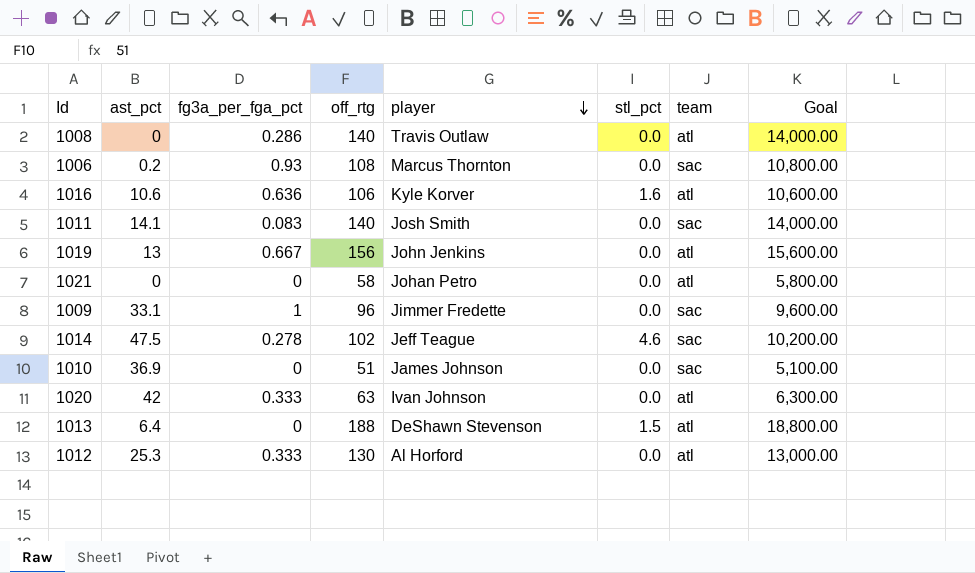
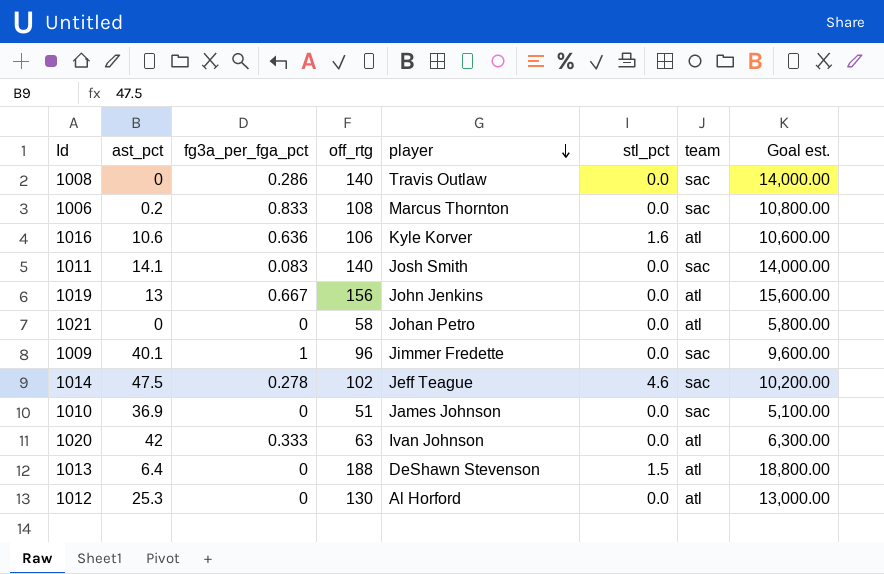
column name: Goal -> Goal est.
1008 | team: atl -> sac
1006 | fg3a_per_fga_pct: 0.93 -> 0.833
1009 | ast_pct: 33.1 -> 40.1
1012 | fg3a_per_fga_pct: 0.333 -> 0

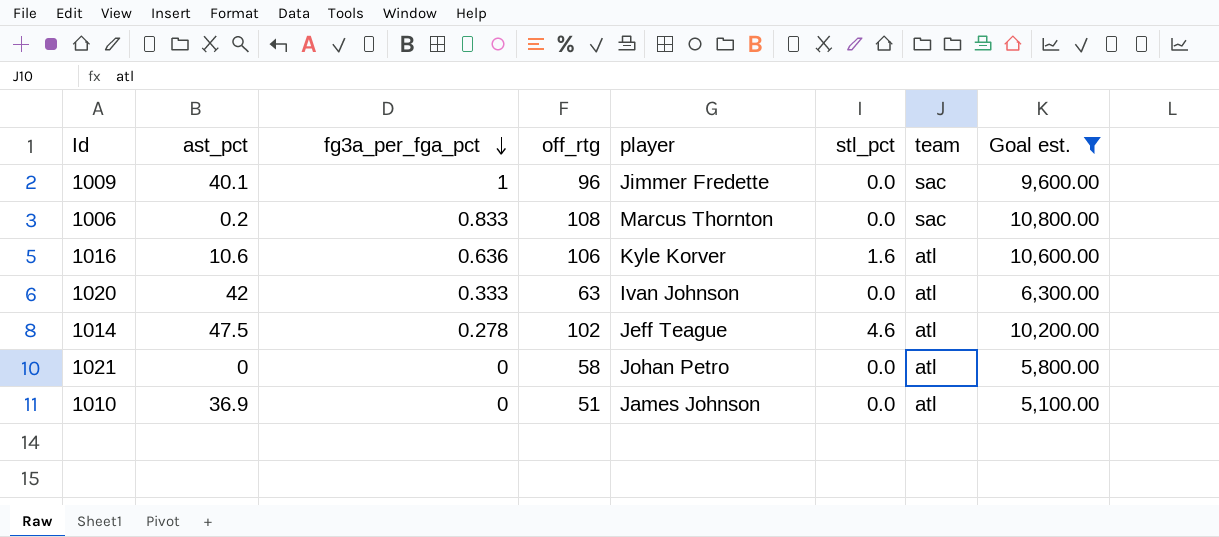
filter: none -> Goal est. <= 10,800.00
row order: player descending -> fg3a_per_fga_pct descending
1014 | team: sac -> atl
1010 | team: sac -> atl

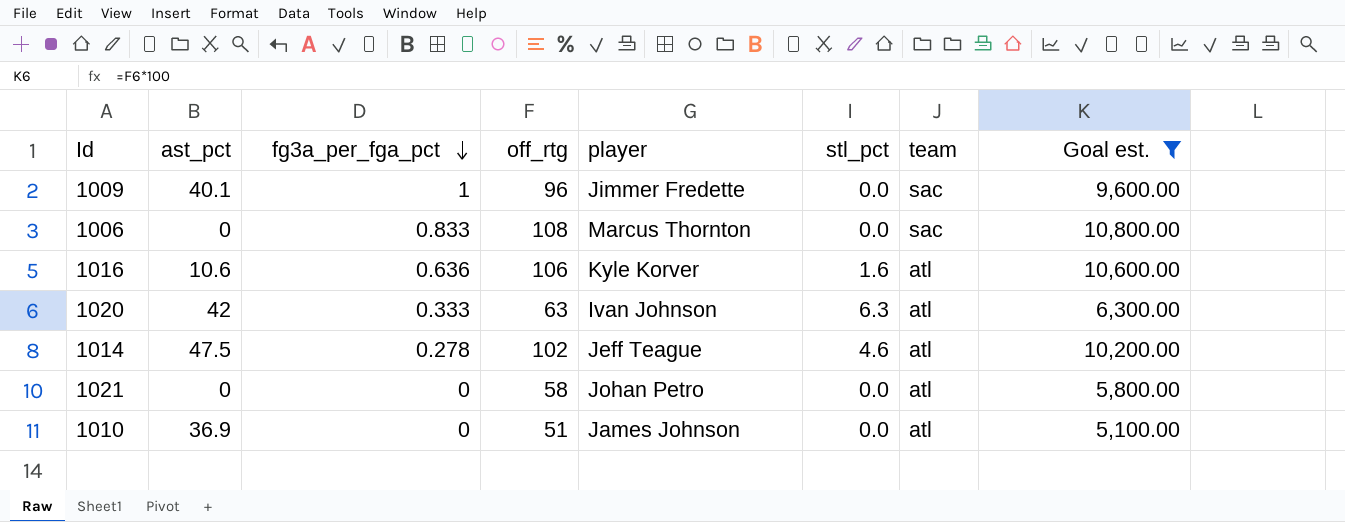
1006 | ast_pct: 0.2 -> 0
1020 | stl_pct: 0.0 -> 6.3

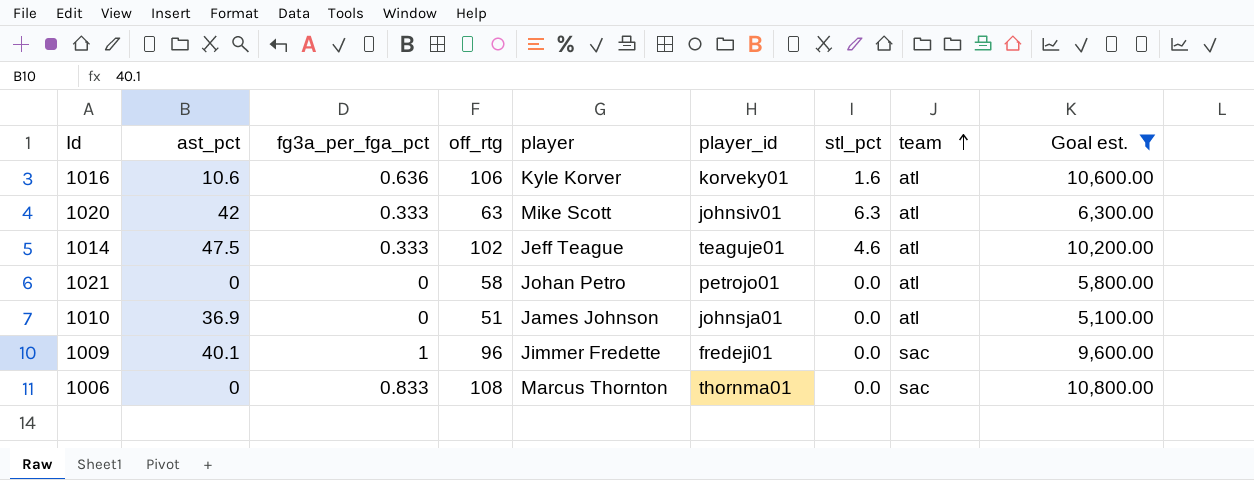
row order: fg3a_per_fga_pct descending -> team ascending
column player_id | position: none -> 6
1020 | player: Ivan Johnson -> Mike Scott
1014 | fg3a_per_fga_pct: 0.278 -> 0.333

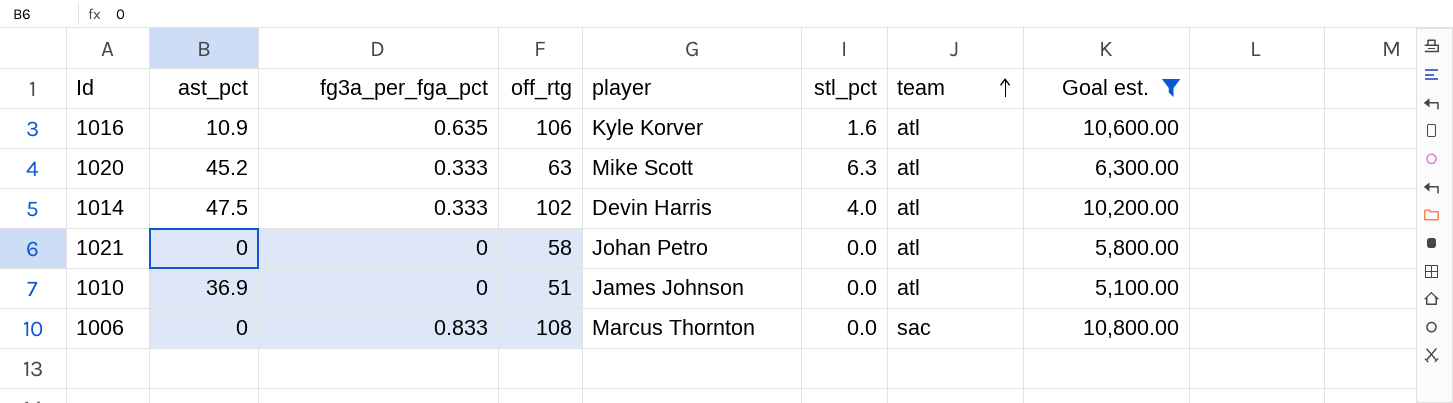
column player_id | position: 6 -> none
row 1009: 40.1 | 1 | 96 | Jimmer Fredette | fredeji01 | 0.0 | sac | 9,600.00 -> none
1016 | ast_pct: 10.6 -> 10.9
1016 | fg3a_per_fga_pct: 0.636 -> 0.635
1020 | ast_pct: 42 -> 45.2
1014 | player: Jeff Teague -> Devin Harris
1014 | stl_pct: 4.6 -> 4.0

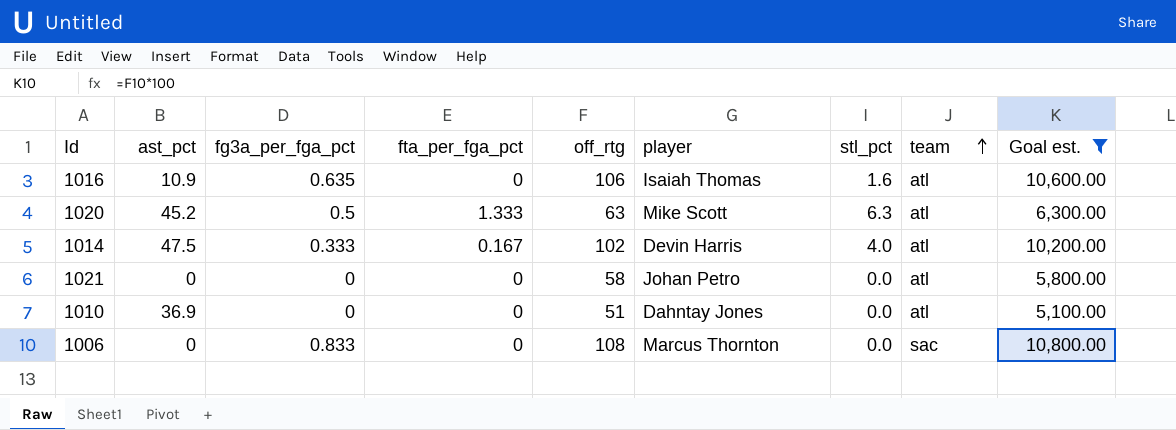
column fta_per_fga_pct | position: none -> 4
1016 | player: Kyle Korver -> Isaiah Thomas
1020 | fg3a_per_fga_pct: 0.333 -> 0.5
1010 | player: James Johnson -> Dahntay Jones

